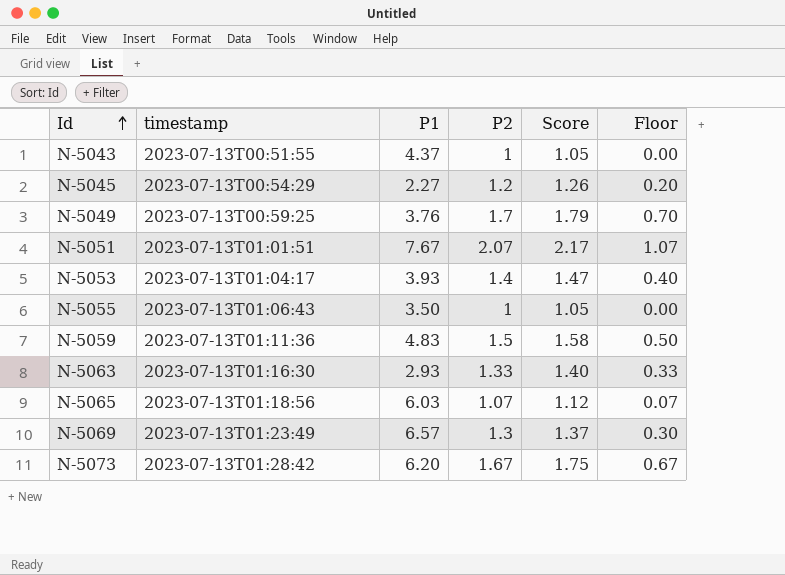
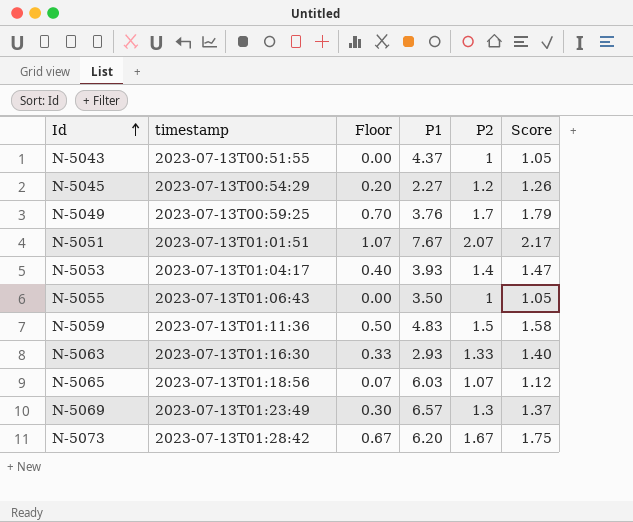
column Floor | position: 6 -> 3

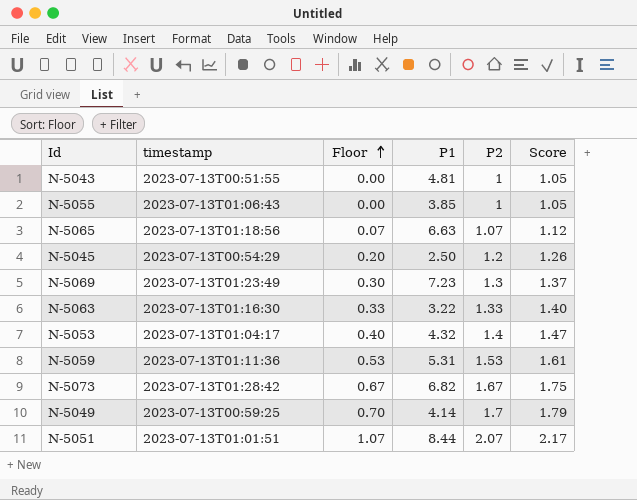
row order: Id ascending -> Floor ascending
N-5043 | P1: 4.37 -> 4.81
N-5055 | P1: 3.50 -> 3.85
N-5065 | P1: 6.03 -> 6.63
N-5045 | P1: 2.27 -> 2.50
N-5069 | P1: 6.57 -> 7.23
N-5063 | P1: 2.93 -> 3.22
N-5053 | P1: 3.93 -> 4.32
N-5059 | Floor: 0.50 -> 0.53
N-5059 | P1: 4.83 -> 5.31
N-5059 | P2: 1.5 -> 1.53
N-5059 | Score: 1.58 -> 1.61
N-5073 | P1: 6.20 -> 6.82
N-5049 | P1: 3.76 -> 4.14
N-5051 | P1: 7.67 -> 8.44

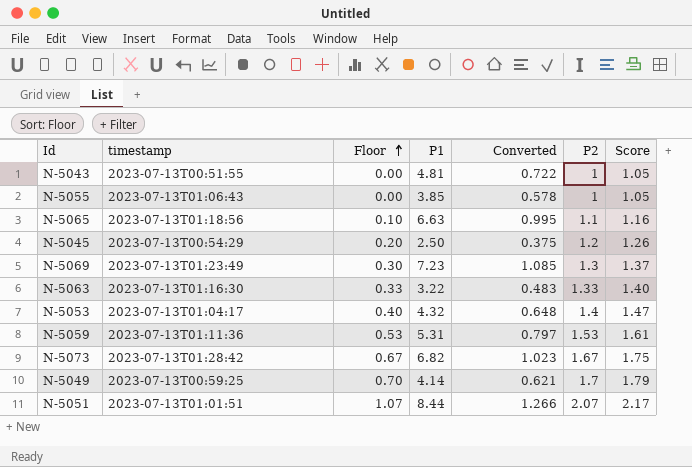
column Converted | formula: none -> [P1] * 0.15
N-5065 | Floor: 0.07 -> 0.10
N-5065 | P2: 1.07 -> 1.1
N-5065 | Score: 1.12 -> 1.16

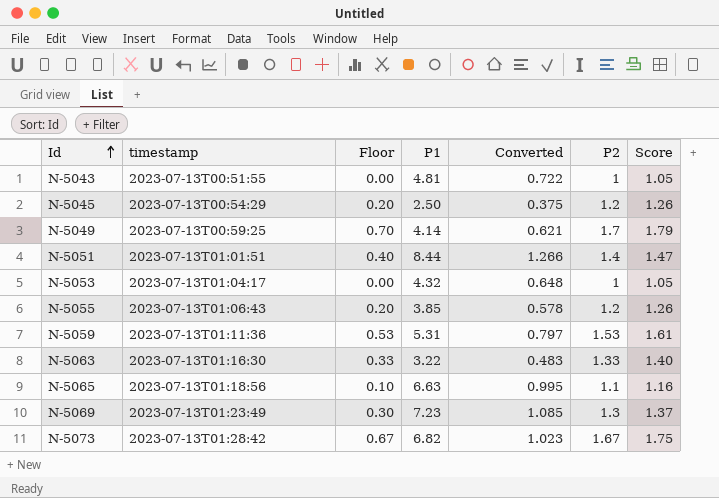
row order: Floor ascending -> Id ascending
N-5051 | Floor: 1.07 -> 0.40
N-5051 | P2: 2.07 -> 1.4
N-5051 | Score: 2.17 -> 1.47
N-5053 | Floor: 0.40 -> 0.00
N-5053 | P2: 1.4 -> 1
N-5053 | Score: 1.47 -> 1.05
N-5055 | Floor: 0.00 -> 0.20
N-5055 | P2: 1 -> 1.2
N-5055 | Score: 1.05 -> 1.26

